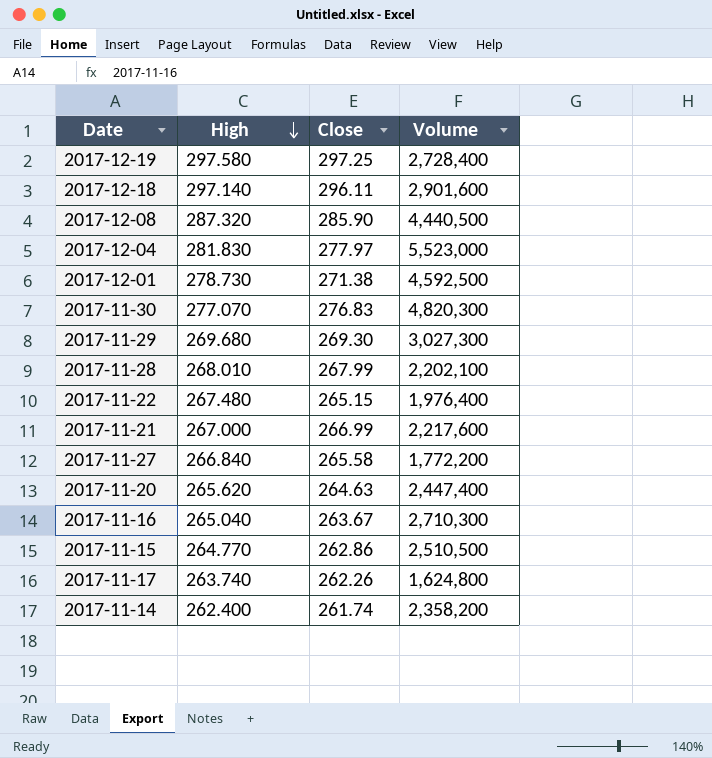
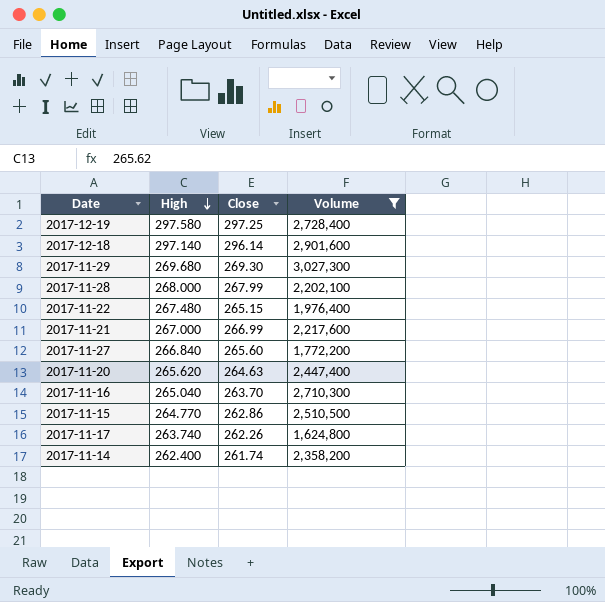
filter: none -> Volume <= 3,027,300
2017-12-18 | Close: 296.11 -> 296.14
2017-11-28 | High: 268.010 -> 268.000
2017-11-27 | Close: 265.58 -> 265.60
2017-11-16 | Close: 263.67 -> 263.70

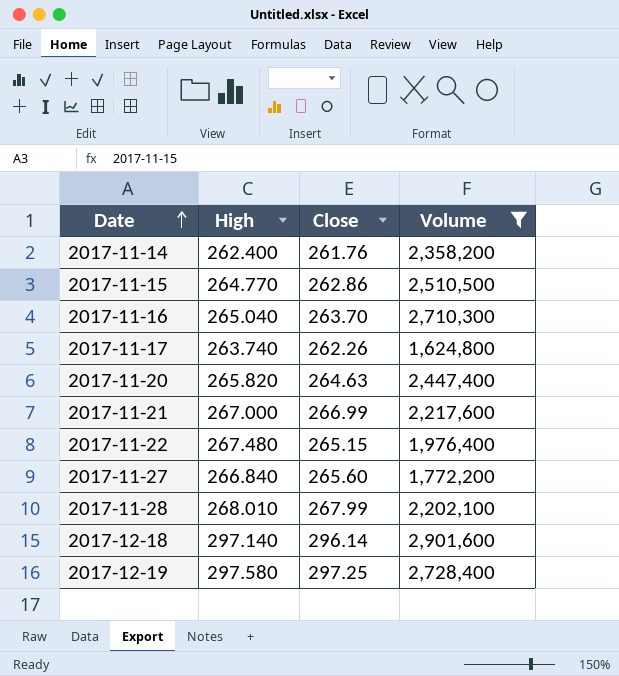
row order: High descending -> Date ascending
row 2017-11-29: 269.680 | 269.30 | 3,027,300 -> none
2017-11-14 | Close: 261.74 -> 261.76
2017-11-20 | High: 265.620 -> 265.820
2017-11-28 | High: 268.000 -> 268.010

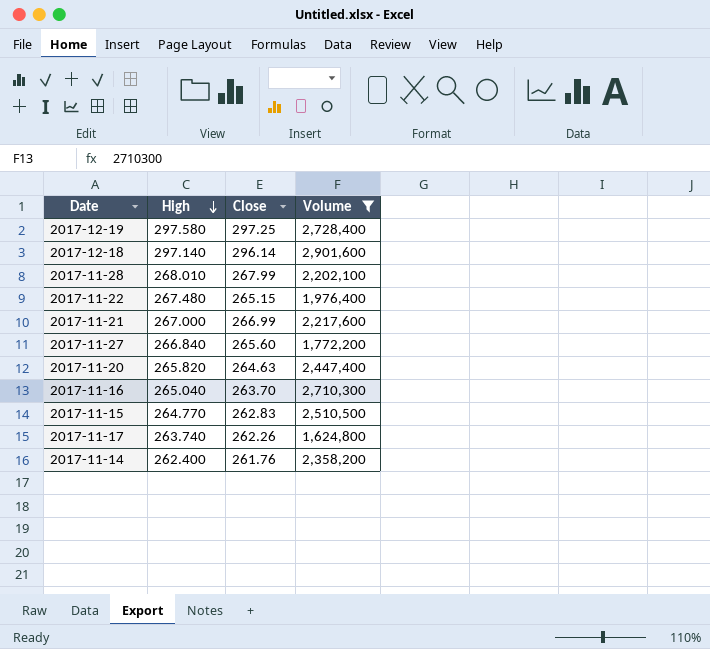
row order: Date ascending -> High descending
2017-11-15 | Close: 262.86 -> 262.83

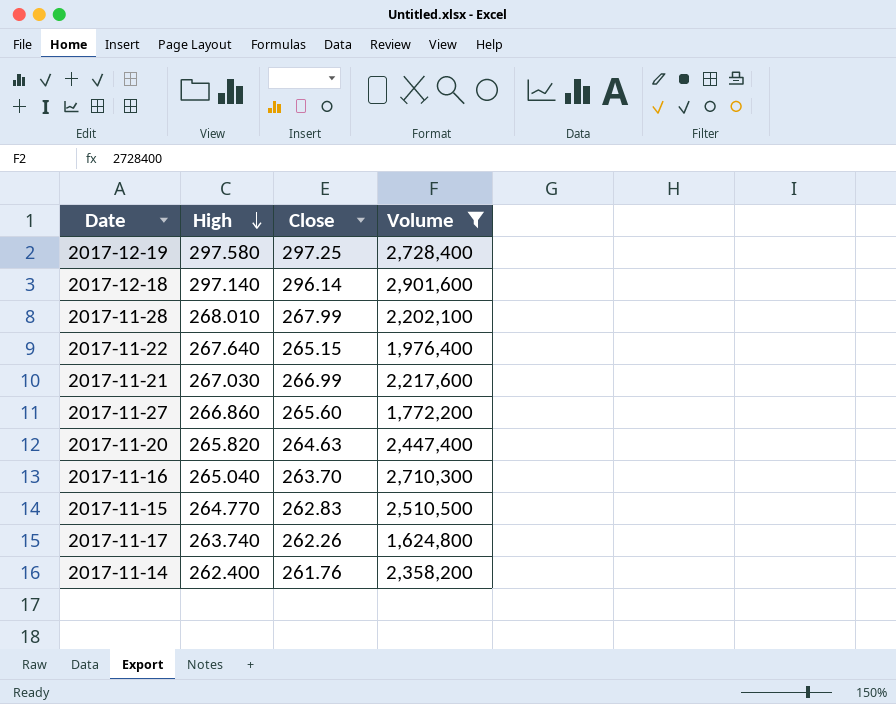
2017-11-22 | High: 267.480 -> 267.640
2017-11-21 | High: 267.000 -> 267.030
2017-11-27 | High: 266.840 -> 266.860

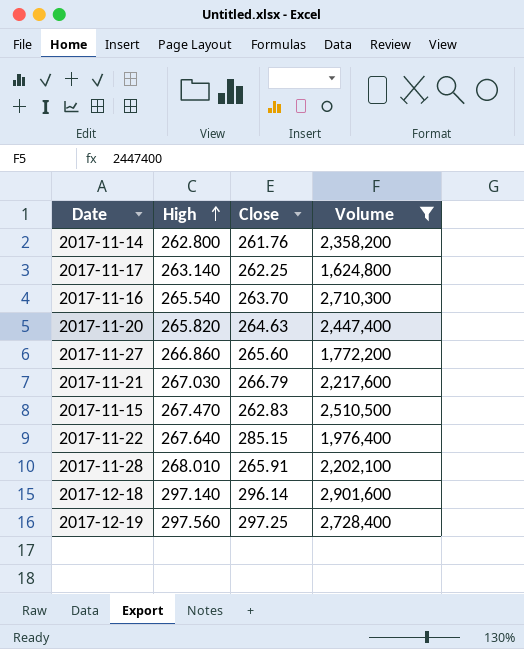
row order: High descending -> High ascending
2017-11-14 | High: 262.400 -> 262.800
2017-11-17 | High: 263.740 -> 263.140
2017-11-17 | Close: 262.26 -> 262.25
2017-11-16 | High: 265.040 -> 265.540
2017-11-21 | Close: 266.99 -> 266.79
2017-11-15 | High: 264.770 -> 267.470
2017-11-22 | Close: 265.15 -> 285.15
2017-11-28 | Close: 267.99 -> 265.91
2017-12-19 | High: 297.580 -> 297.560

